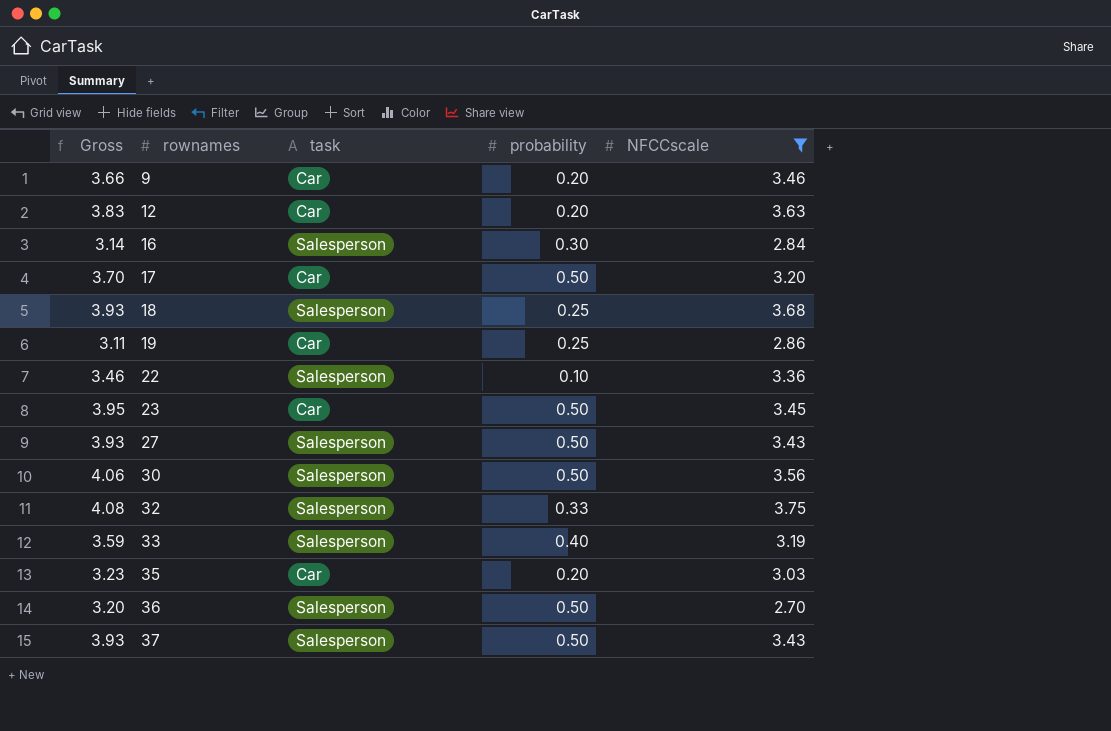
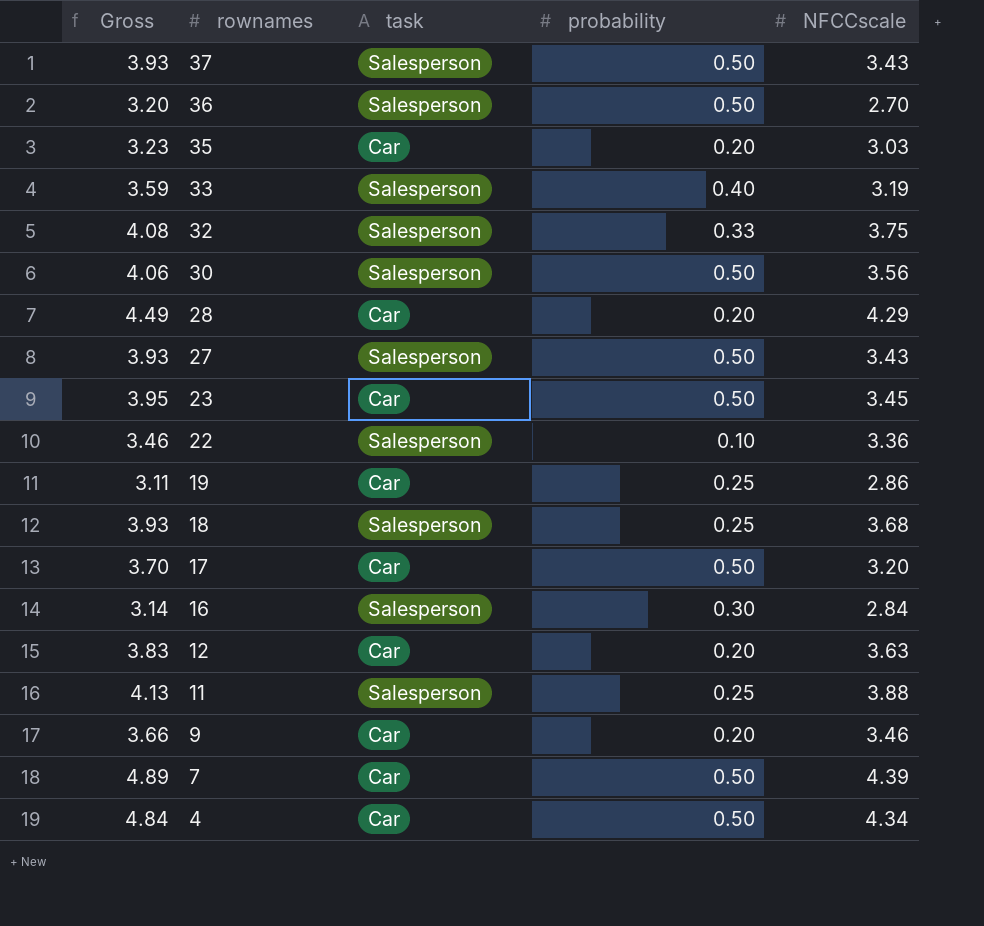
filter: NFCCscale <= 3.75 -> none
row order: rownames ascending -> rownames descending

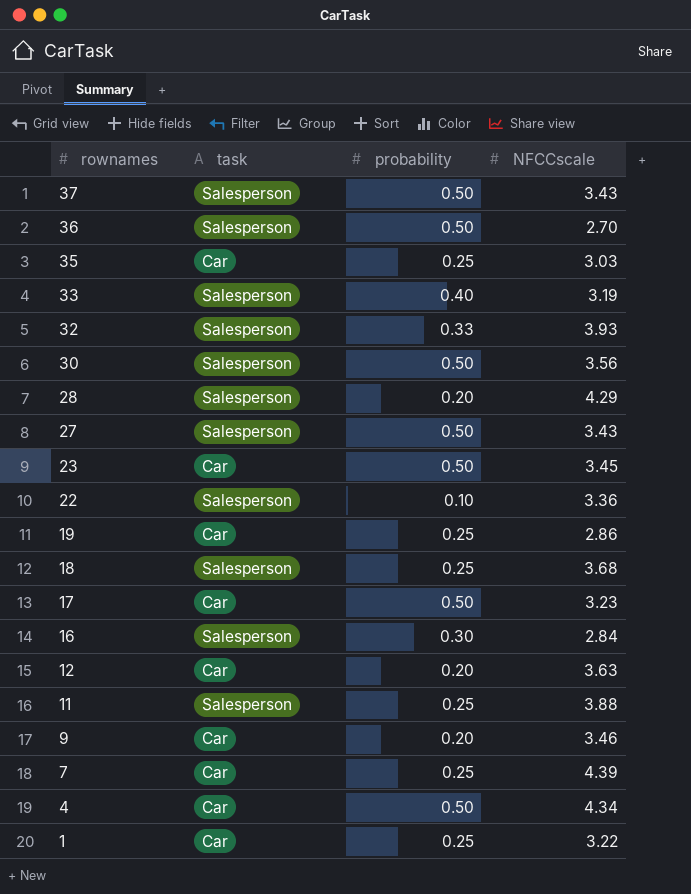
column Gross | formula: [probability] + [NFCCscale] -> none
35 | probability: 0.20 -> 0.25
32 | NFCCscale: 3.75 -> 3.93
28 | task: Car -> Salesperson
17 | NFCCscale: 3.20 -> 3.23
7 | probability: 0.50 -> 0.25
row 1: none -> Car | 0.25 | 3.22

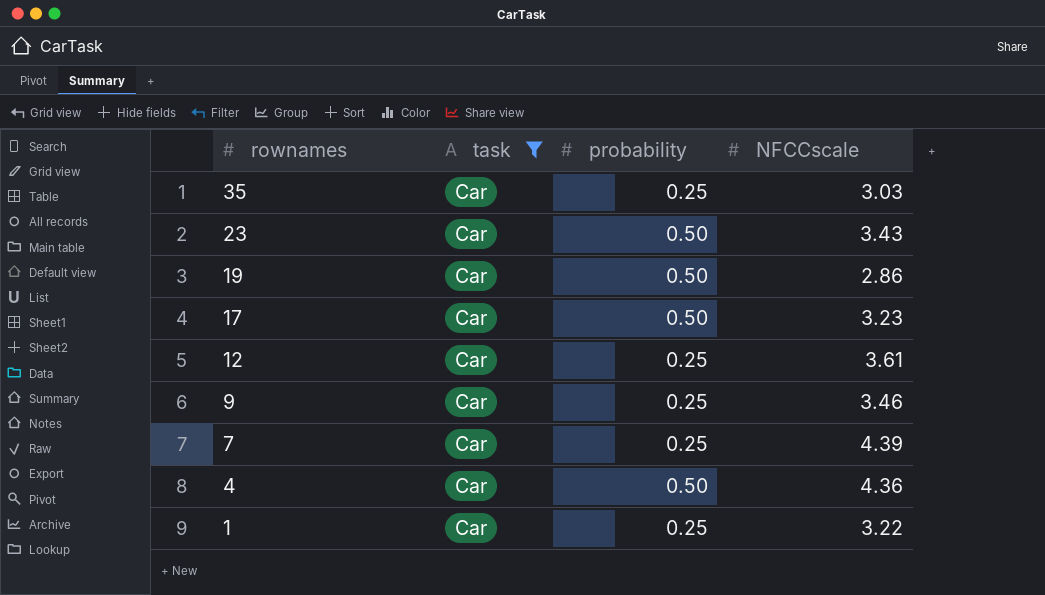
filter: none -> task = Car
23 | NFCCscale: 3.45 -> 3.43
19 | probability: 0.25 -> 0.50
12 | probability: 0.20 -> 0.25
12 | NFCCscale: 3.63 -> 3.61
9 | probability: 0.20 -> 0.25
4 | NFCCscale: 4.34 -> 4.36

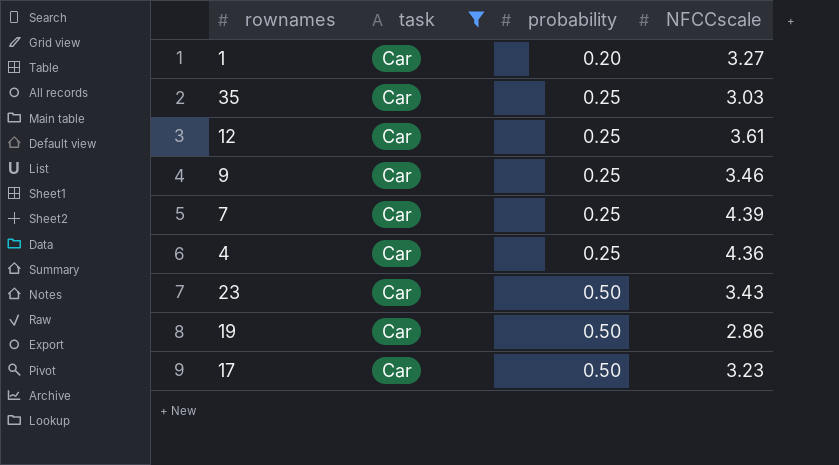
row order: rownames descending -> probability ascending
1 | probability: 0.25 -> 0.20
1 | NFCCscale: 3.22 -> 3.27
4 | probability: 0.50 -> 0.25

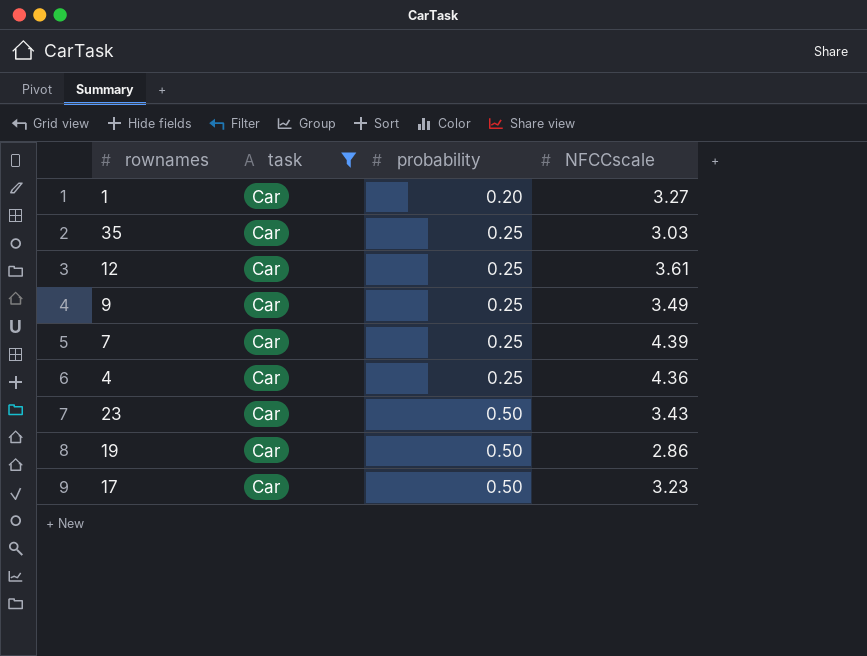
9 | NFCCscale: 3.46 -> 3.49

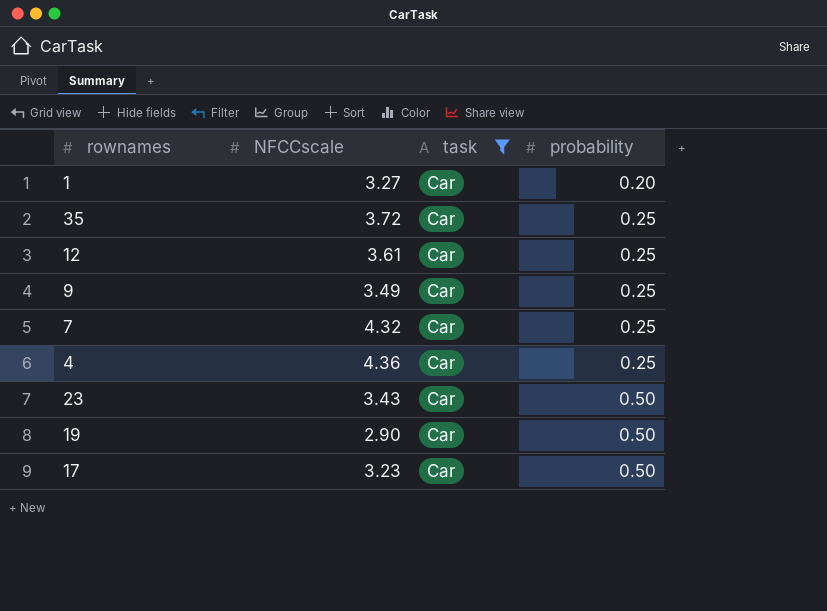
column NFCCscale | position: 4 -> 2
35 | NFCCscale: 3.03 -> 3.72
7 | NFCCscale: 4.39 -> 4.32
19 | NFCCscale: 2.86 -> 2.90

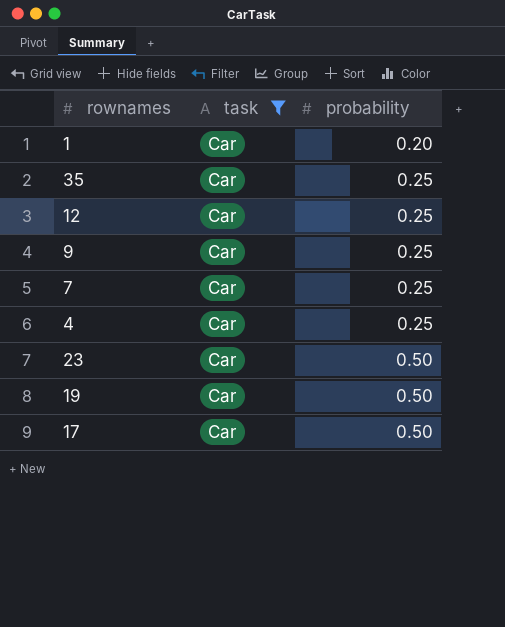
column NFCCscale | position: 2 -> none

